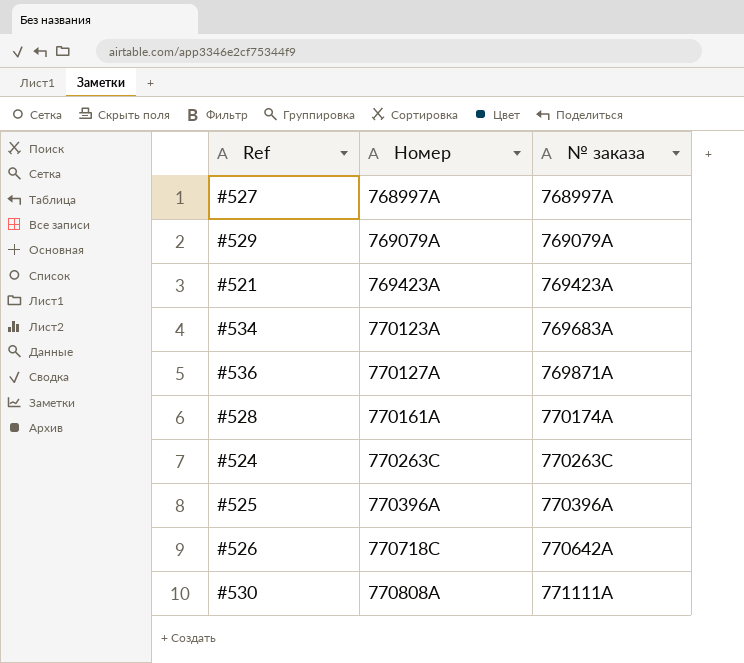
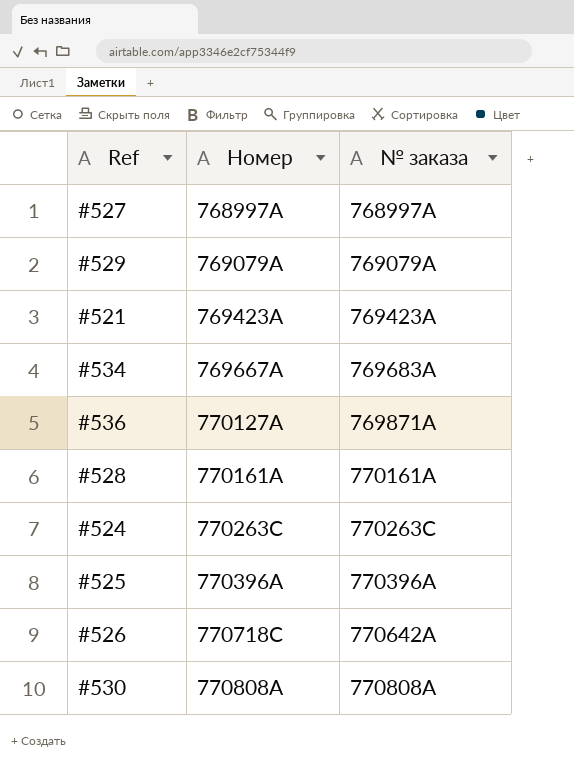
#534 | Номер: 770123A -> 769667A
#528 | № заказа: 770174A -> 770161A
#530 | № заказа: 771111A -> 770808A

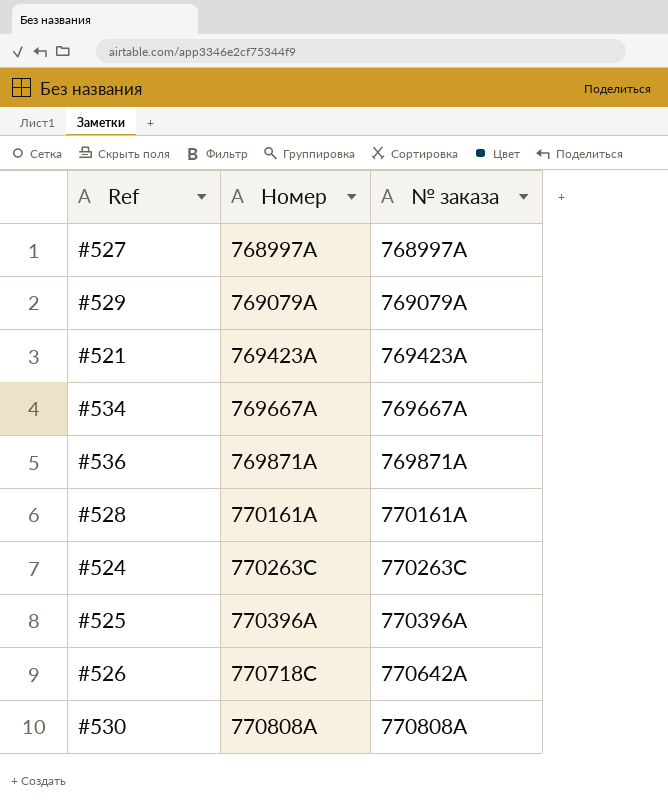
#534 | № заказа: 769683A -> 769667A
#536 | Номер: 770127A -> 769871A

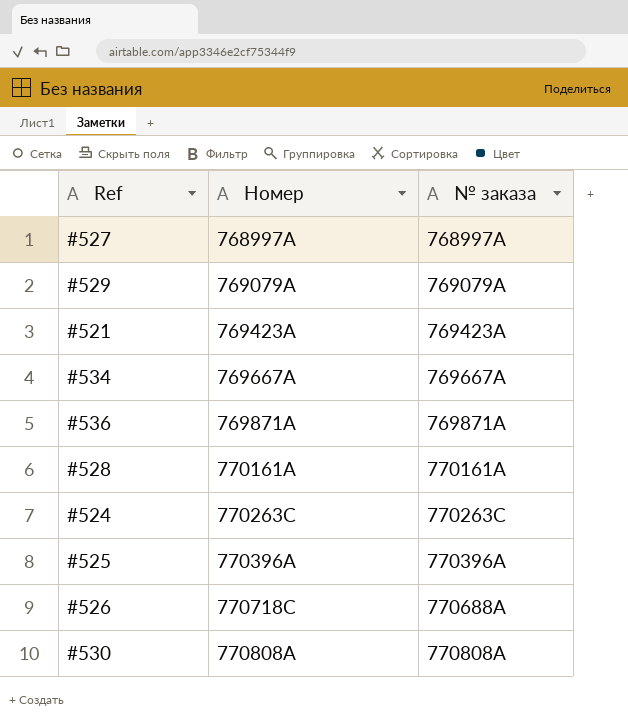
#526 | № заказа: 770642A -> 770688A

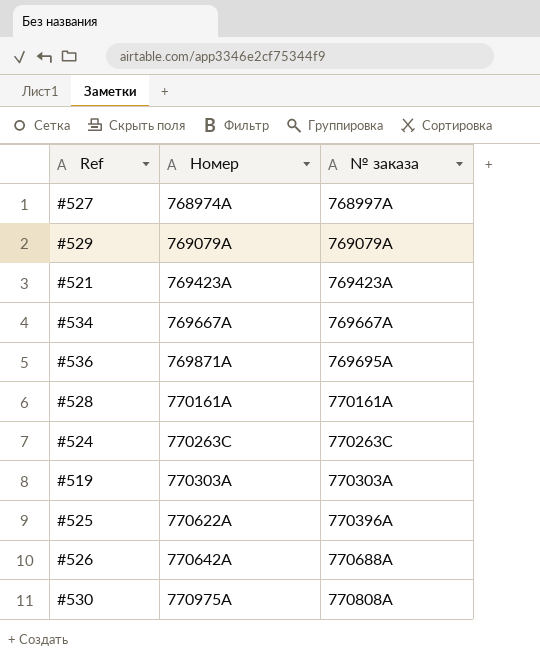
#527 | Номер: 768997A -> 768974A
#536 | № заказа: 769871A -> 769695A
row #519: none -> 770303A | 770303A
#525 | Номер: 770396A -> 770622A
#526 | Номер: 770718C -> 770642A
#530 | Номер: 770808A -> 770975A

